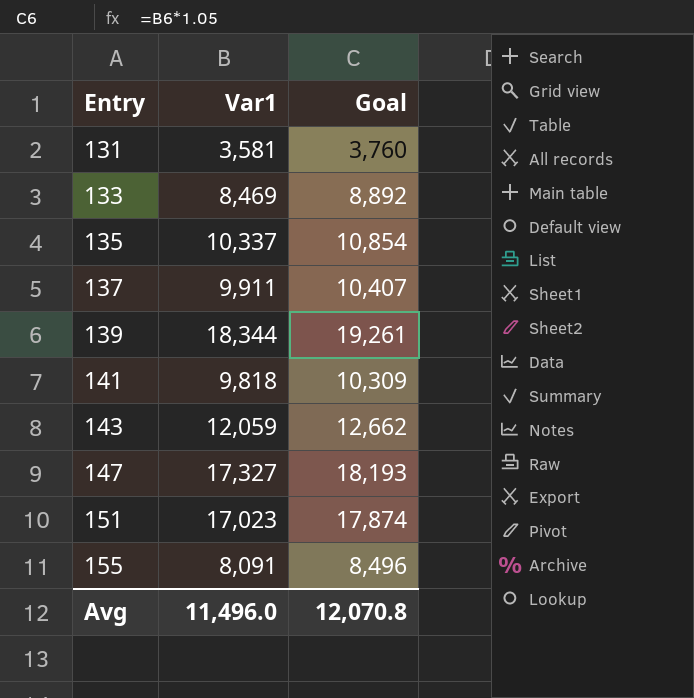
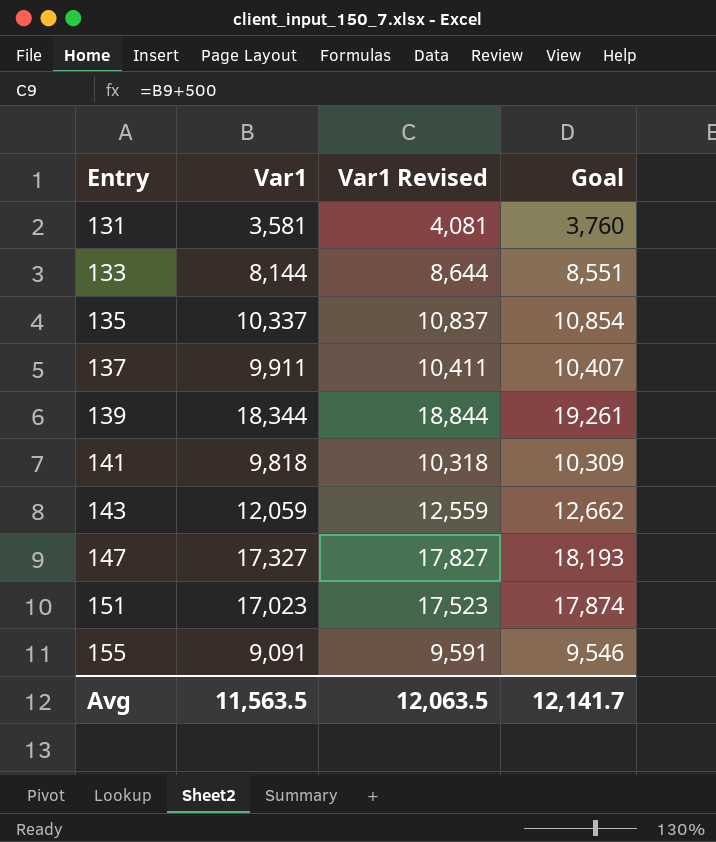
column Var1 Revised | formula: none -> [Var1] + 500
133 | Var1: 8,469 -> 8,144
133 | Goal: 8,892 -> 8,551
155 | Var1: 8,091 -> 9,091
155 | Goal: 8,496 -> 9,546
Avg | Var1: 11,496.0 -> 11,563.5
Avg | Goal: 12,070.8 -> 12,141.7

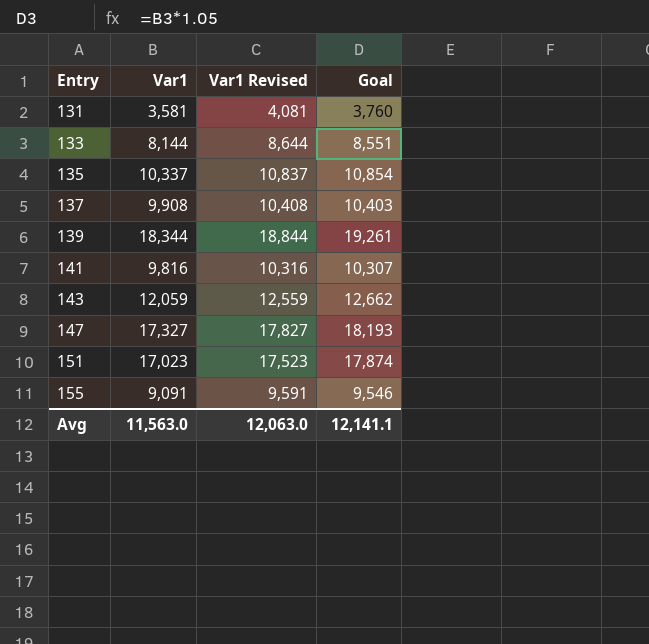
137 | Var1: 9,911 -> 9,908
137 | Var1 Revised: 10,411 -> 10,408
137 | Goal: 10,407 -> 10,403
141 | Var1: 9,818 -> 9,816
141 | Var1 Revised: 10,318 -> 10,316
141 | Goal: 10,309 -> 10,307
Avg | Var1: 11,563.5 -> 11,563.0
Avg | Var1 Revised: 12,063.5 -> 12,063.0
Avg | Goal: 12,141.7 -> 12,141.1

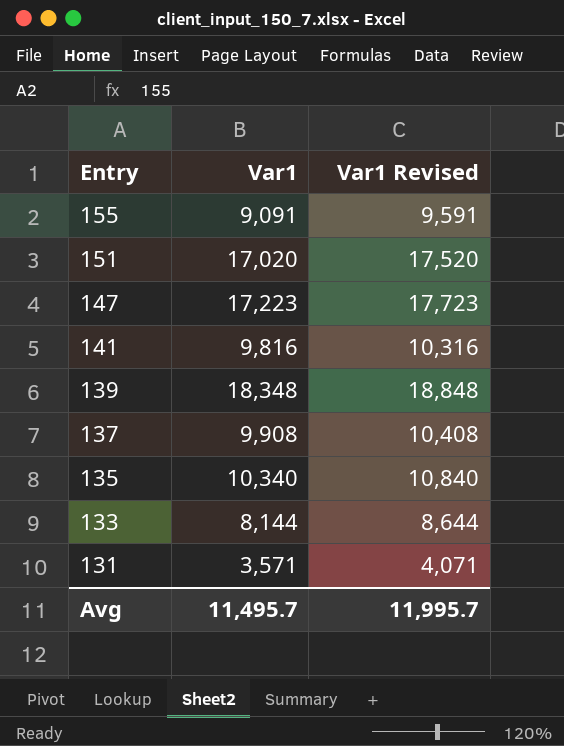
row order: Entry ascending -> Entry descending
column Goal | formula: [Var1] * 1.05 -> none
row 143: 12,059 | 12,559 | 12,662 -> none
151 | Var1: 17,023 -> 17,020
151 | Var1 Revised: 17,523 -> 17,520
147 | Var1: 17,327 -> 17,223
147 | Var1 Revised: 17,827 -> 17,723
139 | Var1: 18,344 -> 18,348
139 | Var1 Revised: 18,844 -> 18,848
135 | Var1: 10,337 -> 10,340
135 | Var1 Revised: 10,837 -> 10,840
131 | Var1: 3,581 -> 3,571
131 | Var1 Revised: 4,081 -> 4,071
Avg | Var1: 11,563.0 -> 11,495.7
Avg | Var1 Revised: 12,063.0 -> 11,995.7

